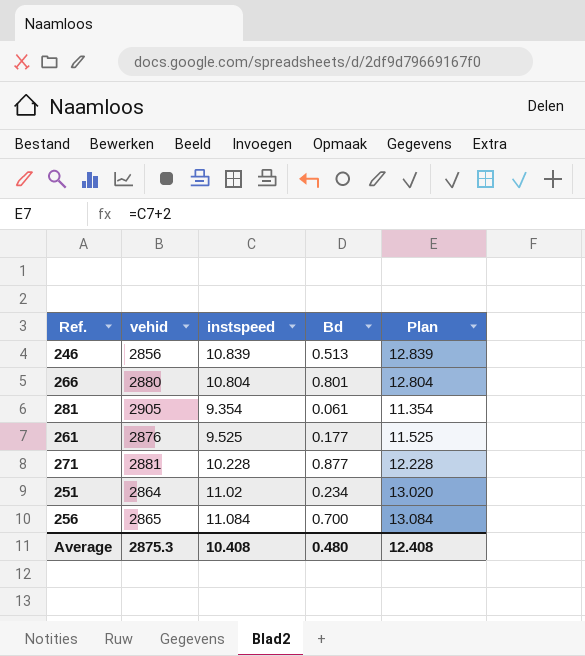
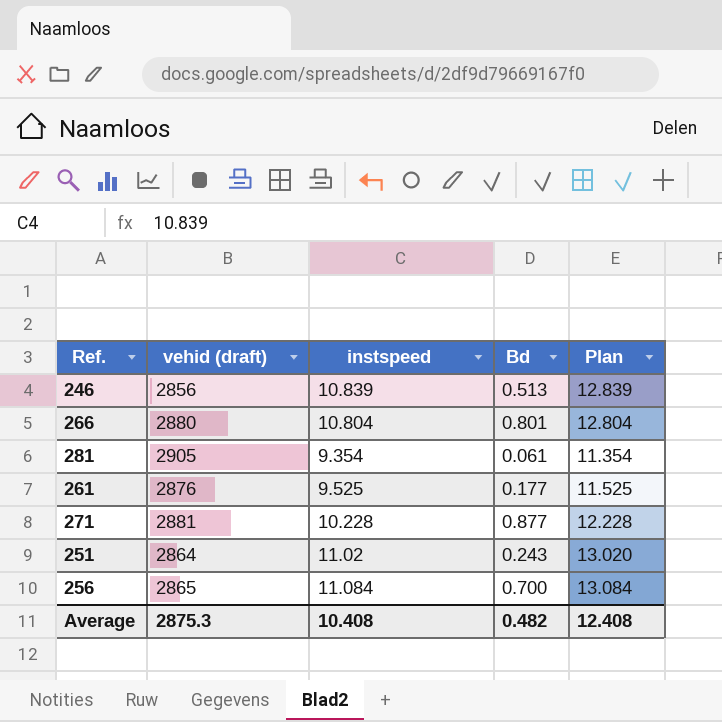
column name: vehid -> vehid (draft)
251 | Bd: 0.234 -> 0.243
Average | Bd: 0.480 -> 0.482

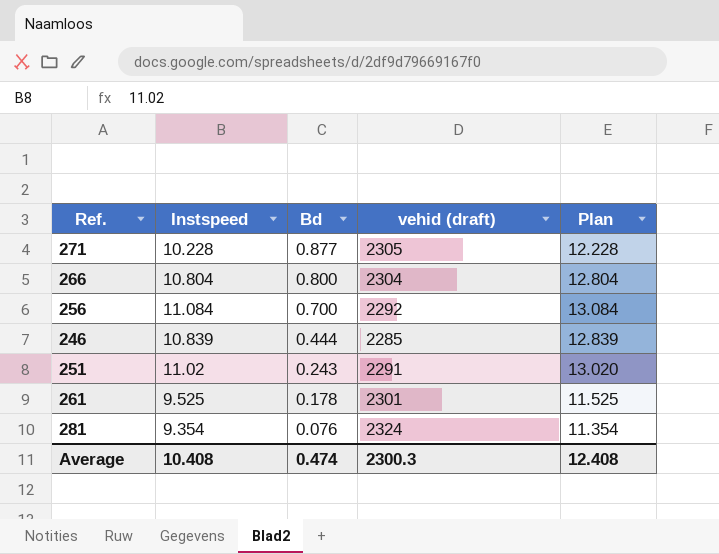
row order: none -> Bd descending
column name: instspeed -> Instspeed
column vehid (draft) | position: 2 -> 4
271 | vehid (draft): 2881 -> 2305
266 | Bd: 0.801 -> 0.800
266 | vehid (draft): 2880 -> 2304
256 | vehid (draft): 2865 -> 2292
246 | Bd: 0.513 -> 0.444
246 | vehid (draft): 2856 -> 2285
251 | vehid (draft): 2864 -> 2291
261 | Bd: 0.177 -> 0.178
261 | vehid (draft): 2876 -> 2301
281 | Bd: 0.061 -> 0.076
281 | vehid (draft): 2905 -> 2324
Average | Bd: 0.482 -> 0.474
Average | vehid (draft): 2875.3 -> 2300.3

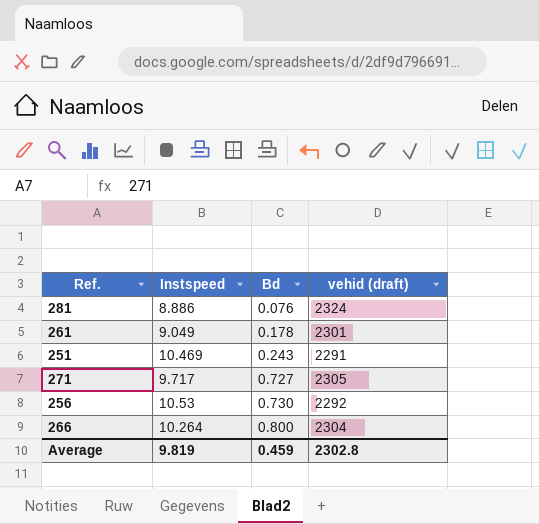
row order: Bd descending -> Bd ascending
column Plan | formula: [Instspeed] + 2 -> none
row 246: 10.839 | 0.444 | 2285 | 12.839 -> none
281 | Instspeed: 9.354 -> 8.886
261 | Instspeed: 9.525 -> 9.049
251 | Instspeed: 11.02 -> 10.469
271 | Instspeed: 10.228 -> 9.717
271 | Bd: 0.877 -> 0.727
256 | Instspeed: 11.084 -> 10.53
256 | Bd: 0.700 -> 0.730
266 | Instspeed: 10.804 -> 10.264
Average | Instspeed: 10.408 -> 9.819
Average | Bd: 0.474 -> 0.459
Average | vehid (draft): 2300.3 -> 2302.8

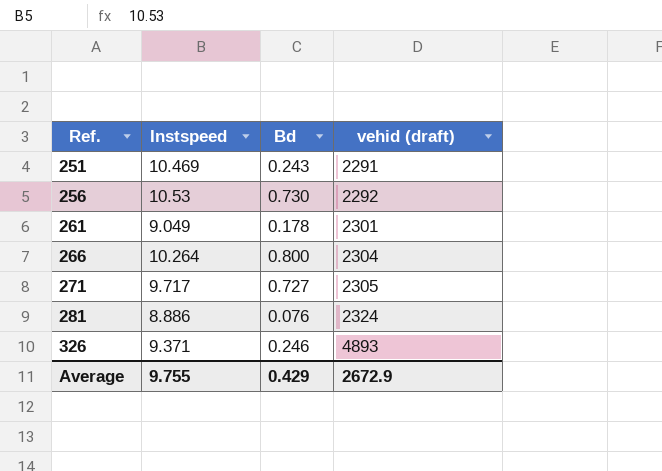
row order: Bd ascending -> Ref. ascending
row 326: none -> 9.371 | 0.246 | 4893
Average | Instspeed: 9.819 -> 9.755
Average | Bd: 0.459 -> 0.429
Average | vehid (draft): 2302.8 -> 2672.9

